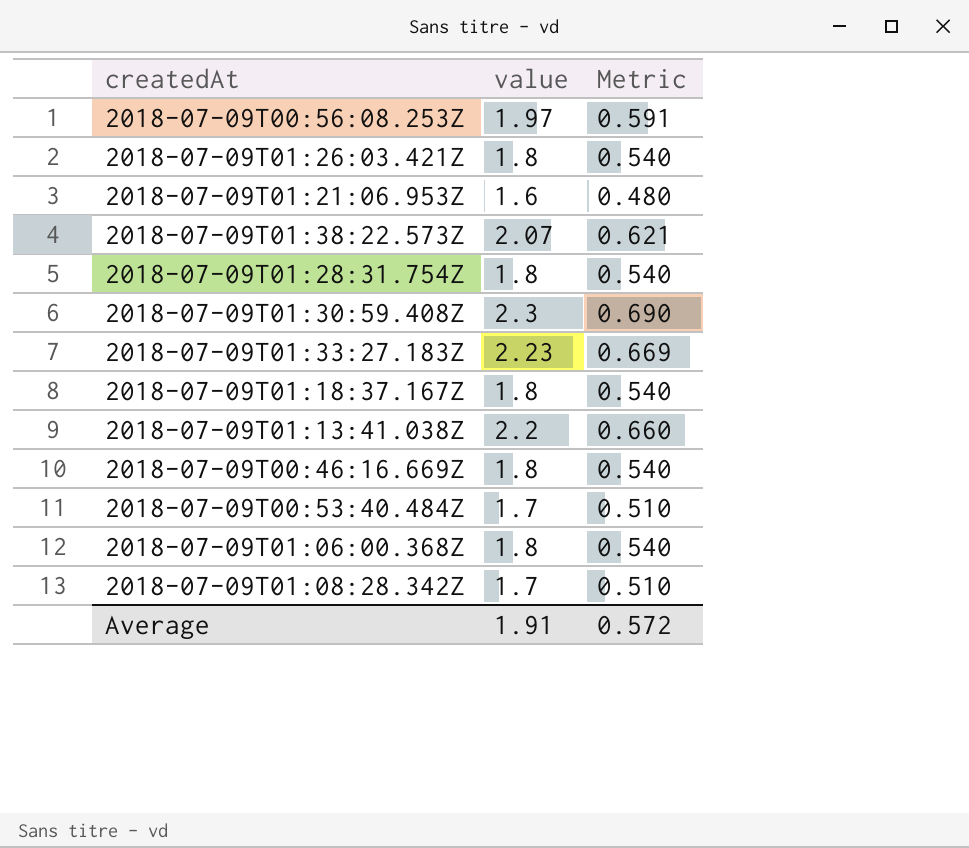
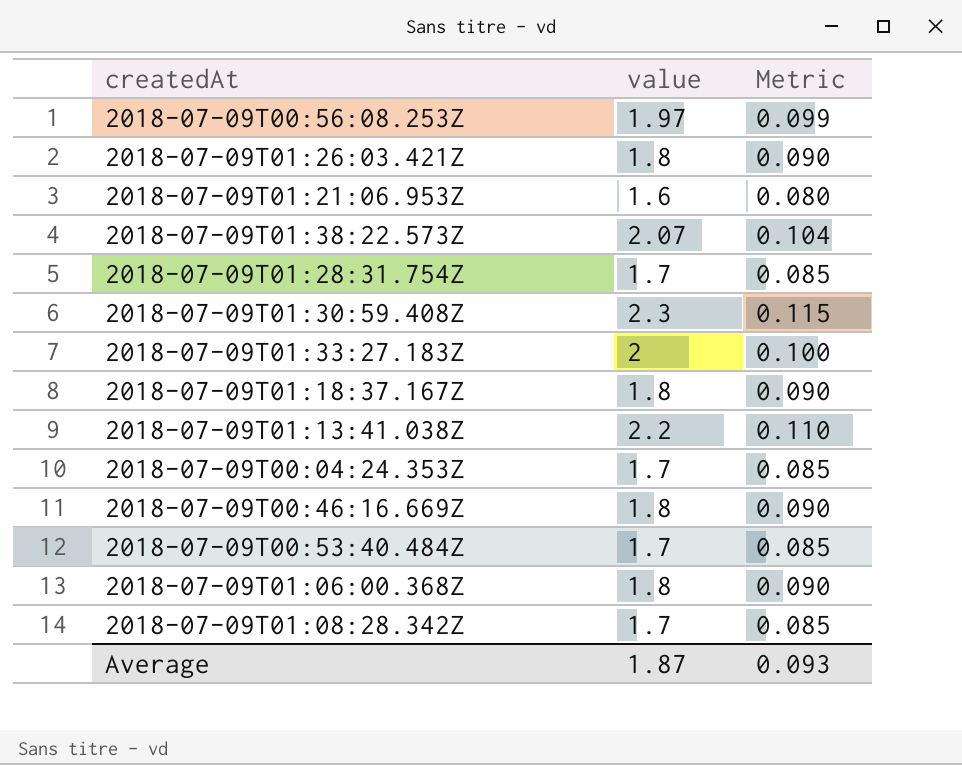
column Metric | formula: [value] * 0.3 -> [value] * 0.05
2018-07-09T01:28:31.754Z | value: 1.8 -> 1.7
2018-07-09T01:33:27.183Z | value: 2.23 -> 2
row 2018-07-09T00:04:24.353Z: none -> 1.7 | 0.085
Average | value: 1.91 -> 1.87
Average | Metric: 0.572 -> 0.093

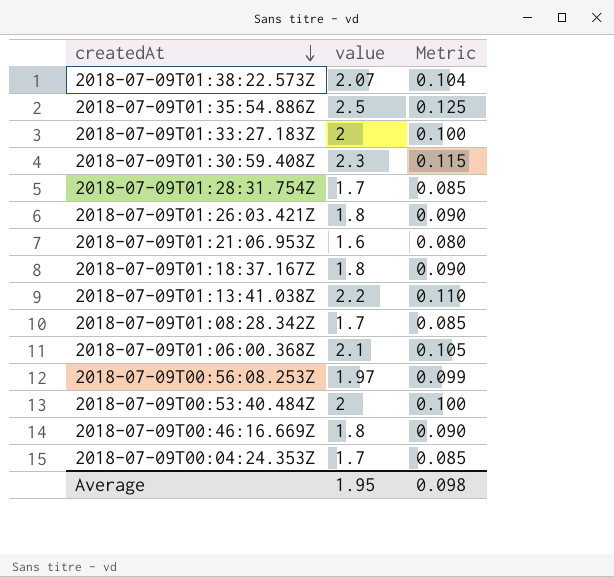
row order: none -> createdAt descending
row 2018-07-09T01:35:54.886Z: none -> 2.5 | 0.125
2018-07-09T01:06:00.368Z | value: 1.8 -> 2.1
2018-07-09T01:06:00.368Z | Metric: 0.090 -> 0.105
2018-07-09T00:53:40.484Z | value: 1.7 -> 2
2018-07-09T00:53:40.484Z | Metric: 0.085 -> 0.100
Average | value: 1.87 -> 1.95
Average | Metric: 0.093 -> 0.098

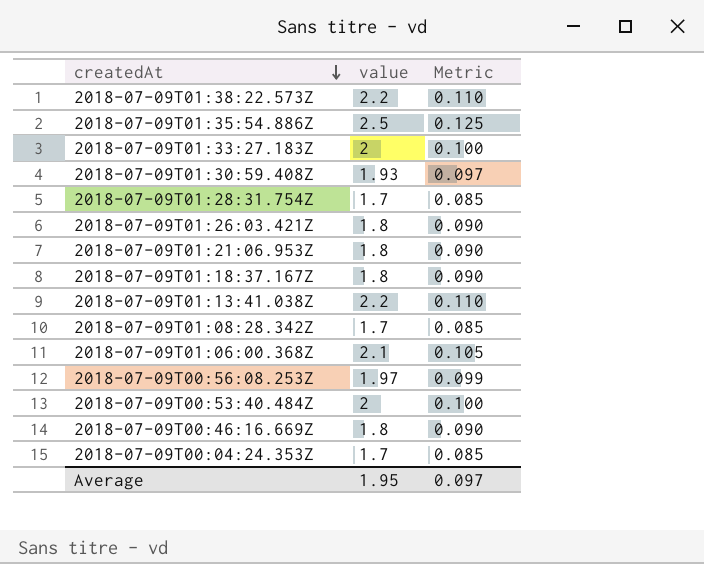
2018-07-09T01:38:22.573Z | value: 2.07 -> 2.2
2018-07-09T01:38:22.573Z | Metric: 0.104 -> 0.110
2018-07-09T01:30:59.408Z | value: 2.3 -> 1.93
2018-07-09T01:30:59.408Z | Metric: 0.115 -> 0.097
2018-07-09T01:21:06.953Z | value: 1.6 -> 1.8
2018-07-09T01:21:06.953Z | Metric: 0.080 -> 0.090
Average | Metric: 0.098 -> 0.097

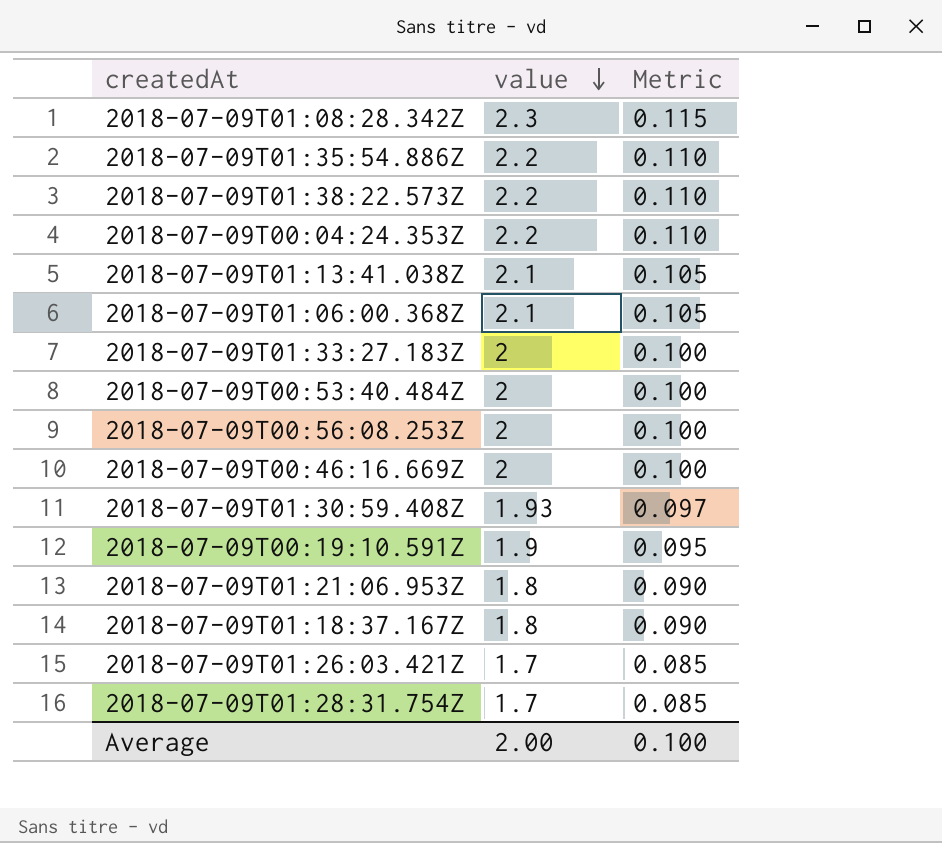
row order: createdAt descending -> value descending
2018-07-09T01:08:28.342Z | value: 1.7 -> 2.3
2018-07-09T01:08:28.342Z | Metric: 0.085 -> 0.115
2018-07-09T01:35:54.886Z | value: 2.5 -> 2.2
2018-07-09T01:35:54.886Z | Metric: 0.125 -> 0.110
2018-07-09T00:04:24.353Z | value: 1.7 -> 2.2
2018-07-09T00:04:24.353Z | Metric: 0.085 -> 0.110
2018-07-09T01:13:41.038Z | value: 2.2 -> 2.1
2018-07-09T01:13:41.038Z | Metric: 0.110 -> 0.105
2018-07-09T00:56:08.253Z | value: 1.97 -> 2
2018-07-09T00:56:08.253Z | Metric: 0.099 -> 0.100
2018-07-09T00:46:16.669Z | value: 1.8 -> 2
2018-07-09T00:46:16.669Z | Metric: 0.090 -> 0.100
row 2018-07-09T00:19:10.591Z: none -> 1.9 | 0.095
2018-07-09T01:26:03.421Z | value: 1.8 -> 1.7
2018-07-09T01:26:03.421Z | Metric: 0.090 -> 0.085
Average | value: 1.95 -> 2.00
Average | Metric: 0.097 -> 0.100

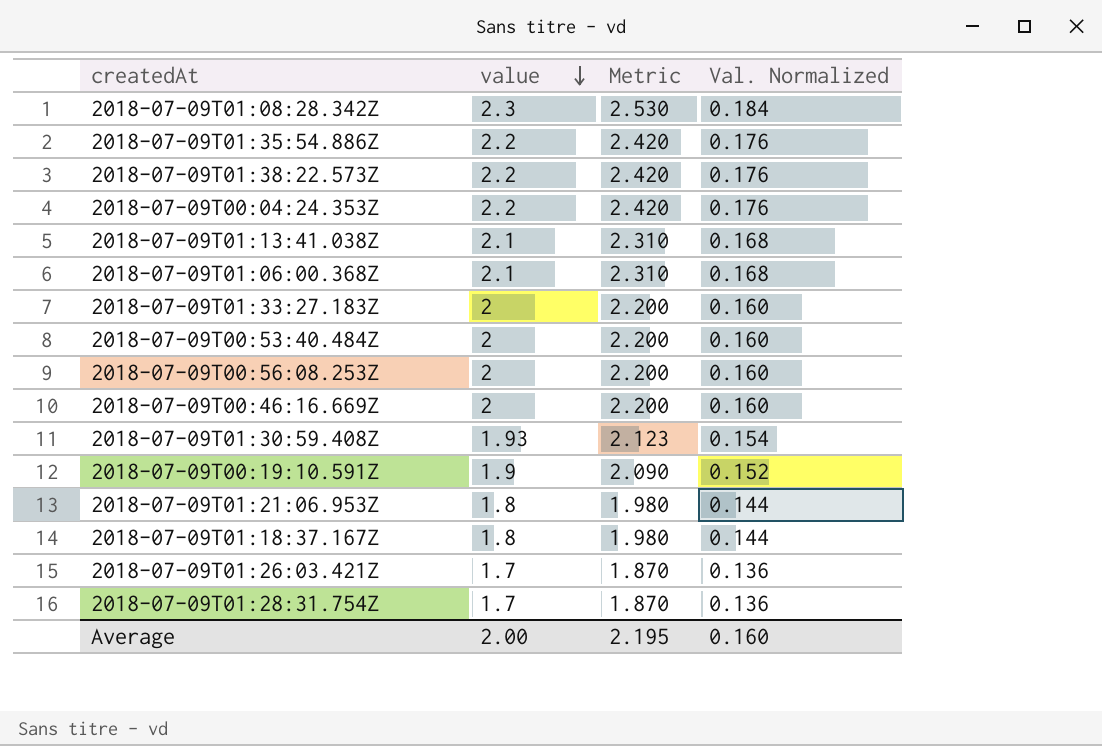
column Metric | formula: [value] * 0.05 -> [value] * 1.1
column Val. Normalized | formula: none -> [value] * 0.08
Average | Metric: 0.100 -> 2.195

